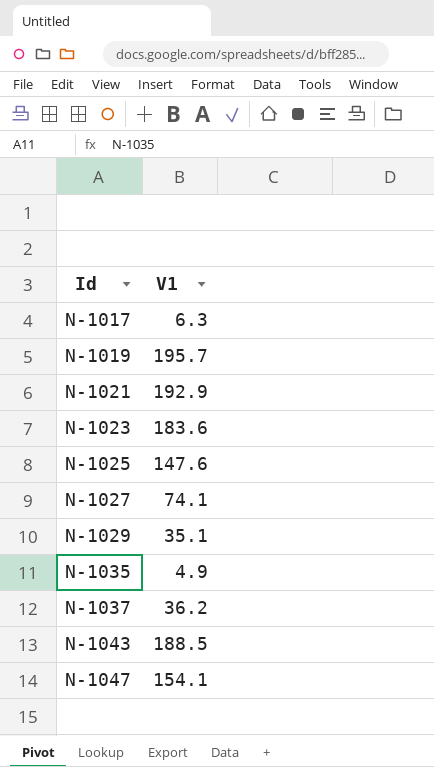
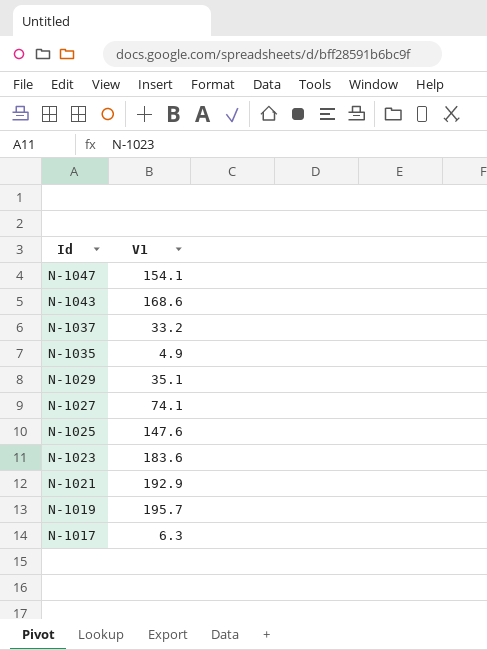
row order: Id ascending -> Id descending
N-1043 | V1: 188.5 -> 168.6
N-1037 | V1: 36.2 -> 33.2

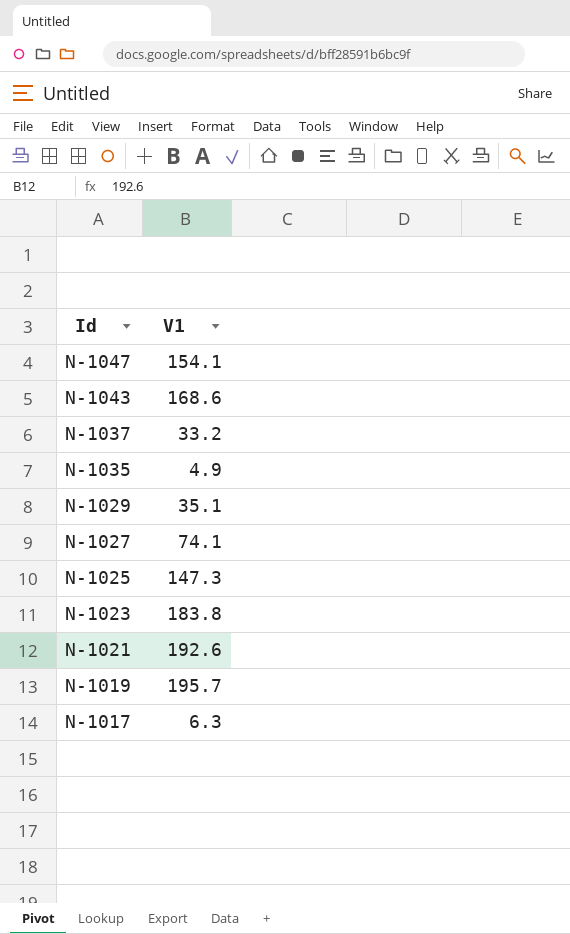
N-1025 | V1: 147.6 -> 147.3
N-1023 | V1: 183.6 -> 183.8
N-1021 | V1: 192.9 -> 192.6

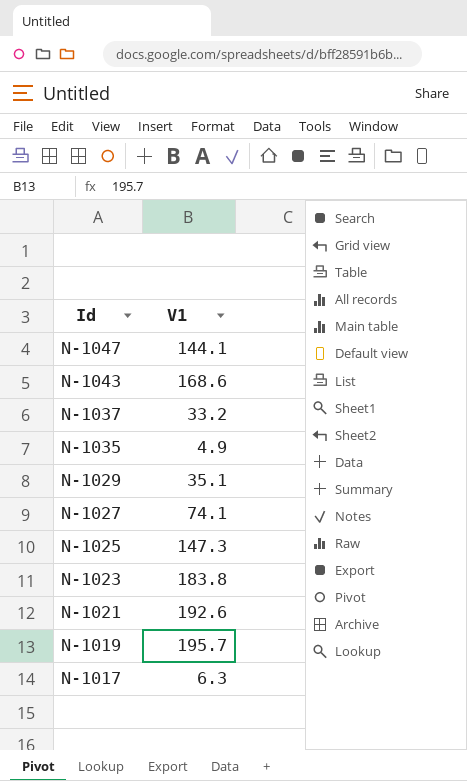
N-1047 | V1: 154.1 -> 144.1

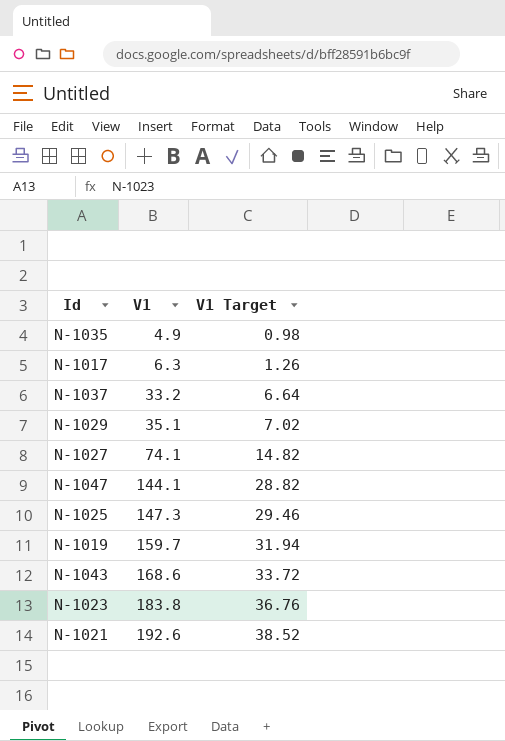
row order: Id descending -> V1 ascending
column V1 Target | formula: none -> [V1] * 0.2
N-1019 | V1: 195.7 -> 159.7

